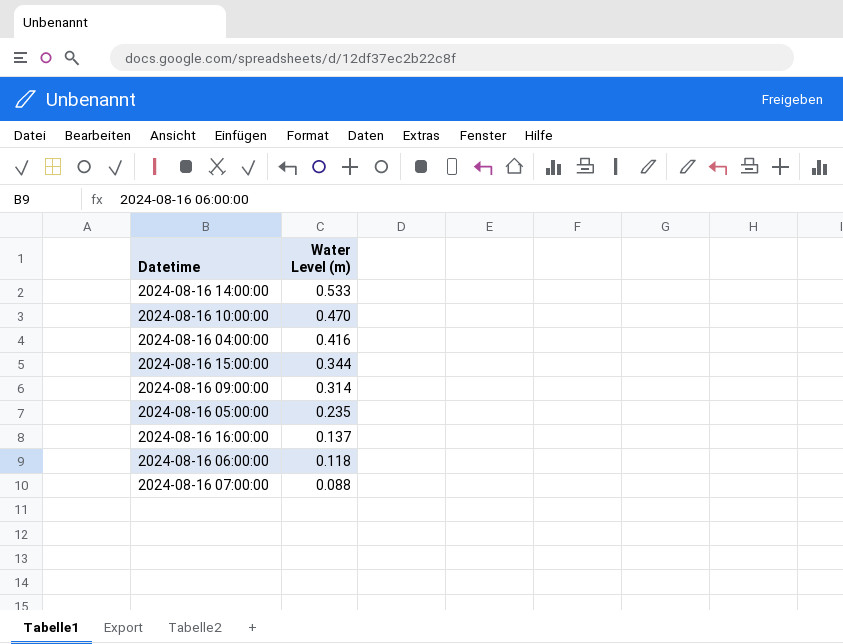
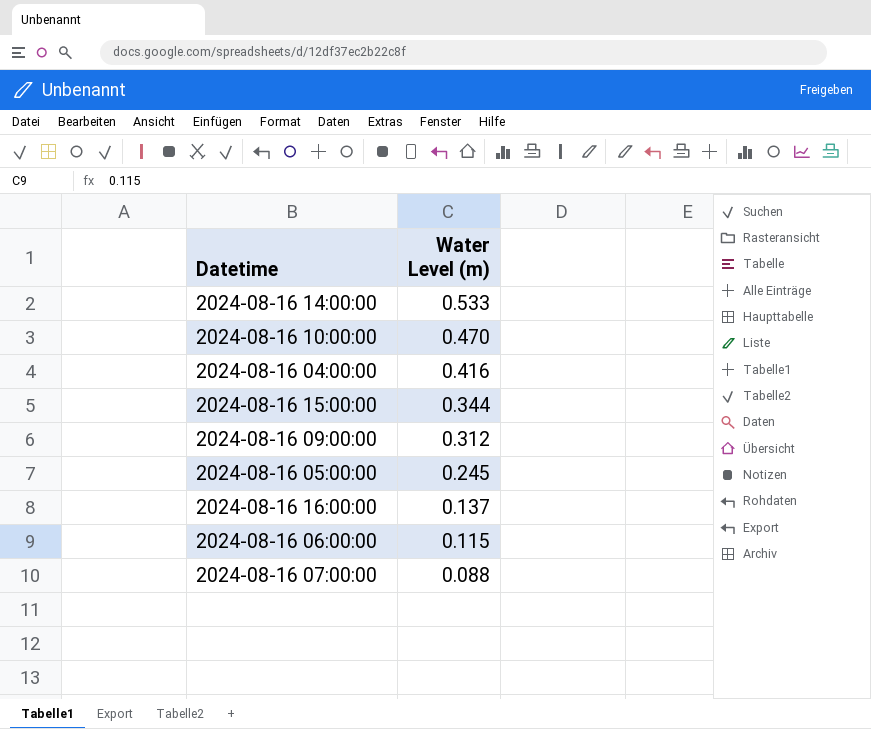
2024-08-16 09:00:00 | Water Level (m): 0.314 -> 0.312
2024-08-16 05:00:00 | Water Level (m): 0.235 -> 0.245
2024-08-16 06:00:00 | Water Level (m): 0.118 -> 0.115

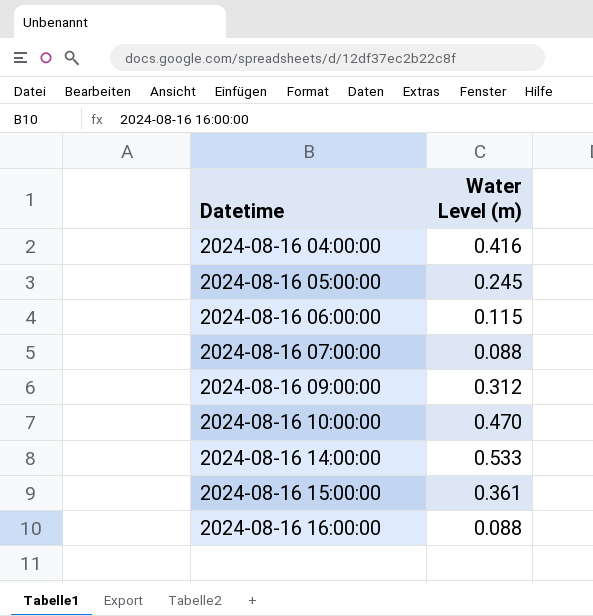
row order: Water Level (m) descending -> Datetime ascending
2024-08-16 15:00:00 | Water Level (m): 0.344 -> 0.361
2024-08-16 16:00:00 | Water Level (m): 0.137 -> 0.088

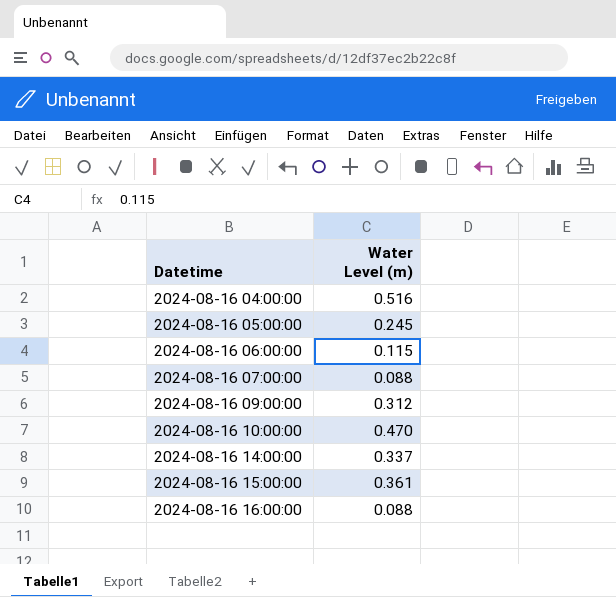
2024-08-16 04:00:00 | Water Level (m): 0.416 -> 0.516
2024-08-16 14:00:00 | Water Level (m): 0.533 -> 0.337

